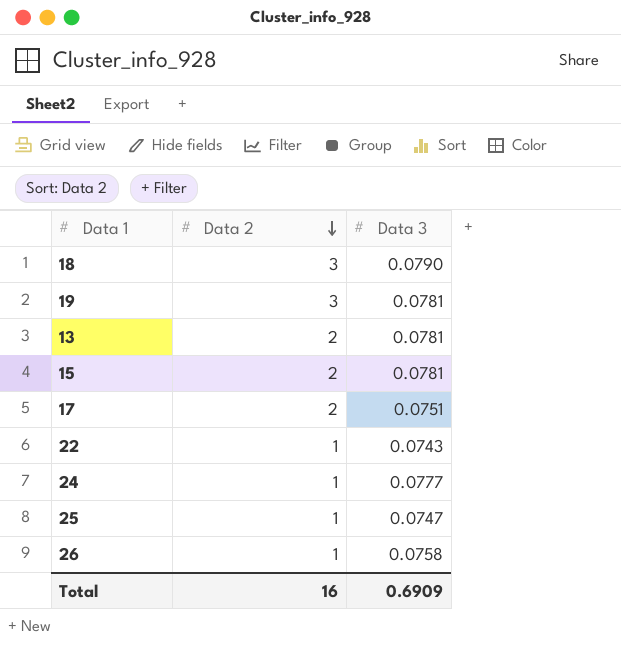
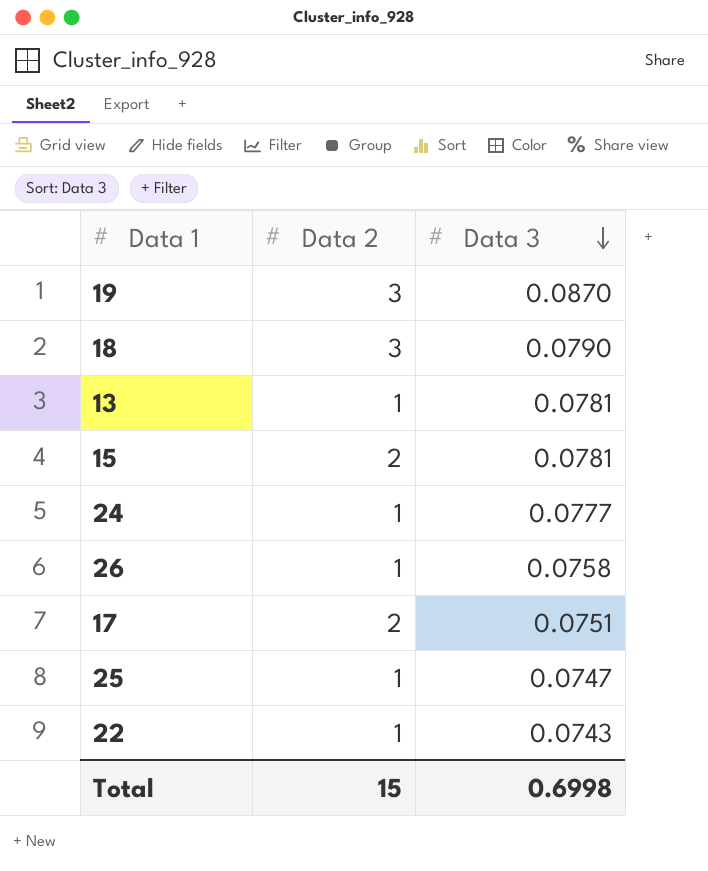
row order: Data 2 descending -> Data 3 descending
19 | Data 3: 0.0781 -> 0.0870
13 | Data 2: 2 -> 1
Total | Data 2: 16 -> 15
Total | Data 3: 0.6909 -> 0.6998

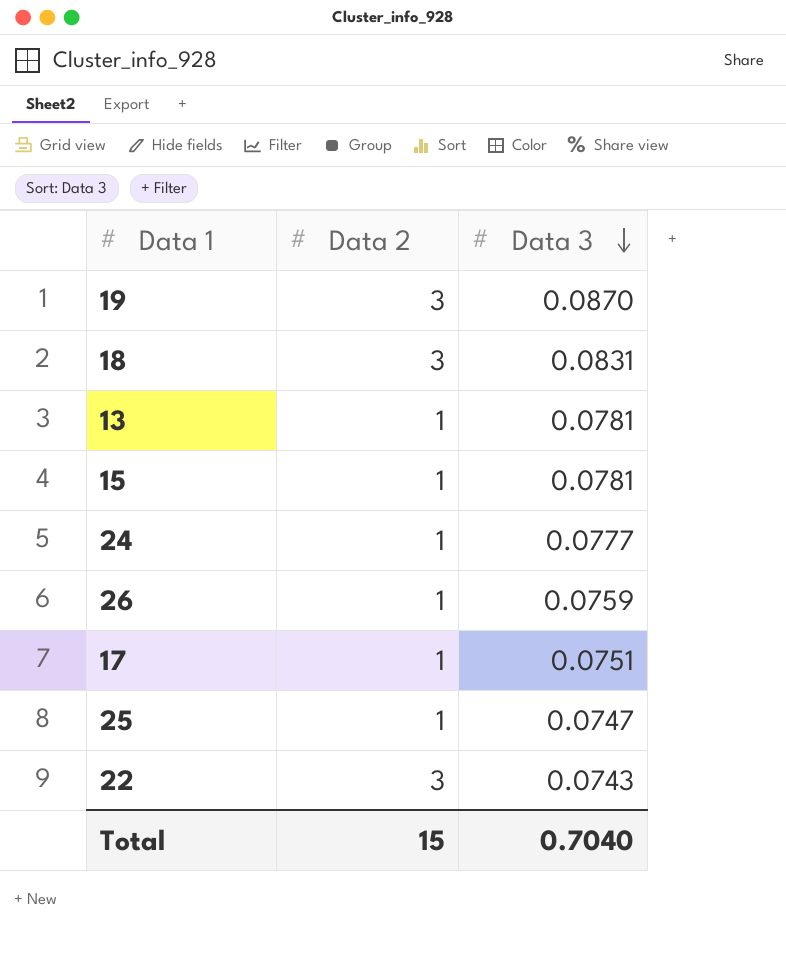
18 | Data 3: 0.0790 -> 0.0831
15 | Data 2: 2 -> 1
26 | Data 3: 0.0758 -> 0.0759
17 | Data 2: 2 -> 1
22 | Data 2: 1 -> 3
Total | Data 3: 0.6998 -> 0.7040

